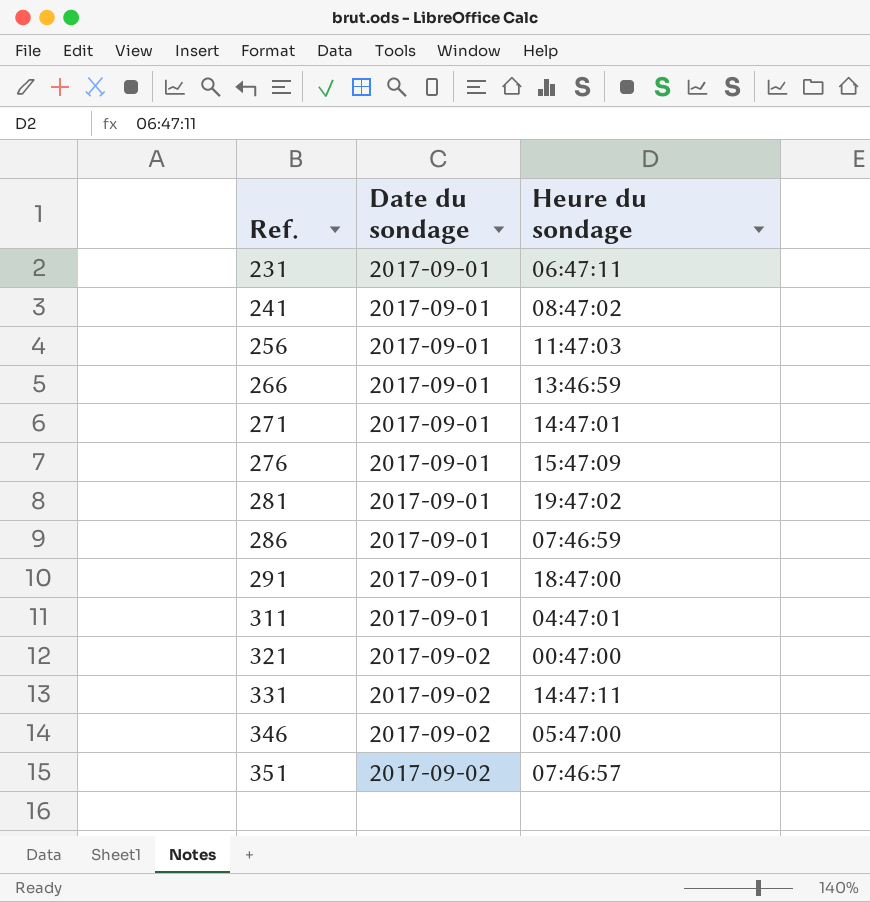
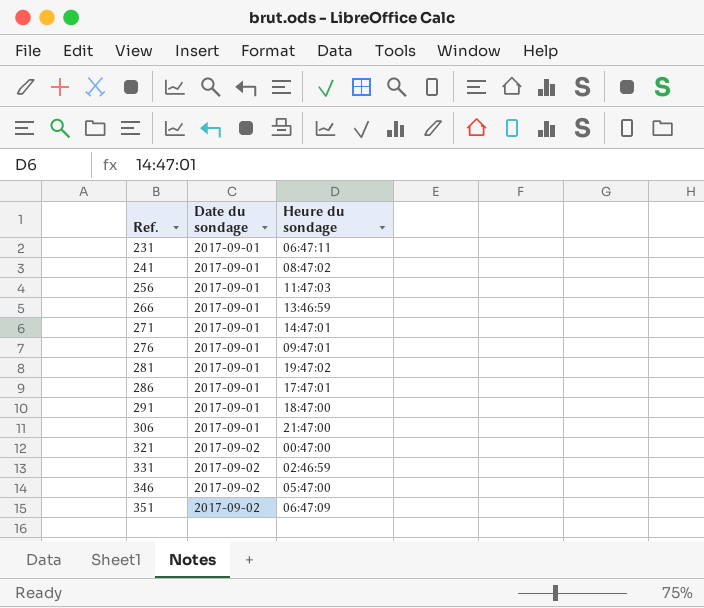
row 311: 2017-09-01 | 04:47:01 -> none
276 | Heure du sondage: 15:47:09 -> 09:47:01
286 | Heure du sondage: 07:46:59 -> 17:47:01
row 306: none -> 2017-09-01 | 21:47:00
331 | Heure du sondage: 14:47:11 -> 02:46:59
351 | Heure du sondage: 07:46:57 -> 06:47:09

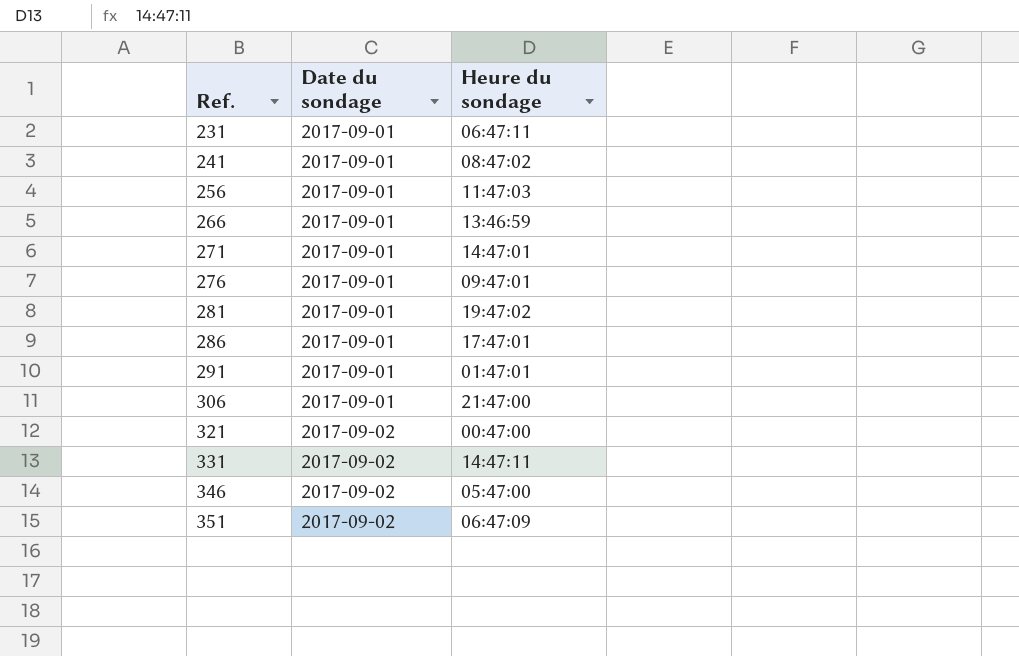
291 | Heure du sondage: 18:47:00 -> 01:47:01
331 | Heure du sondage: 02:46:59 -> 14:47:11

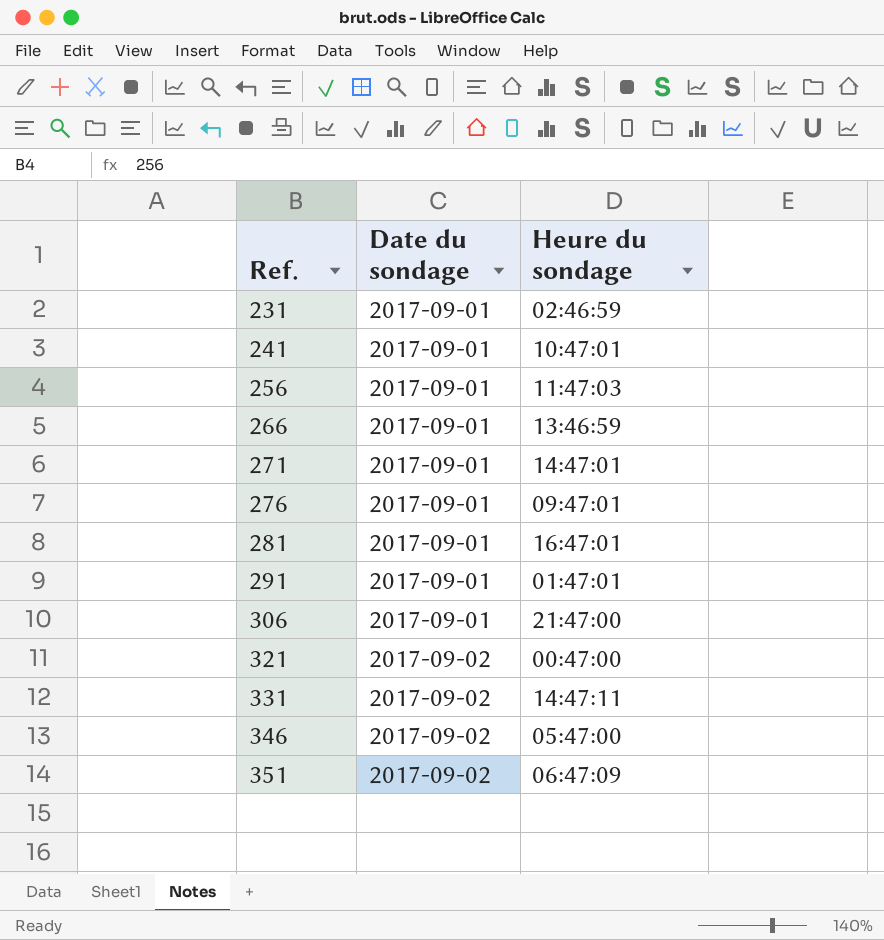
row 286: 2017-09-01 | 17:47:01 -> none
231 | Heure du sondage: 06:47:11 -> 02:46:59
241 | Heure du sondage: 08:47:02 -> 10:47:01
281 | Heure du sondage: 19:47:02 -> 16:47:01

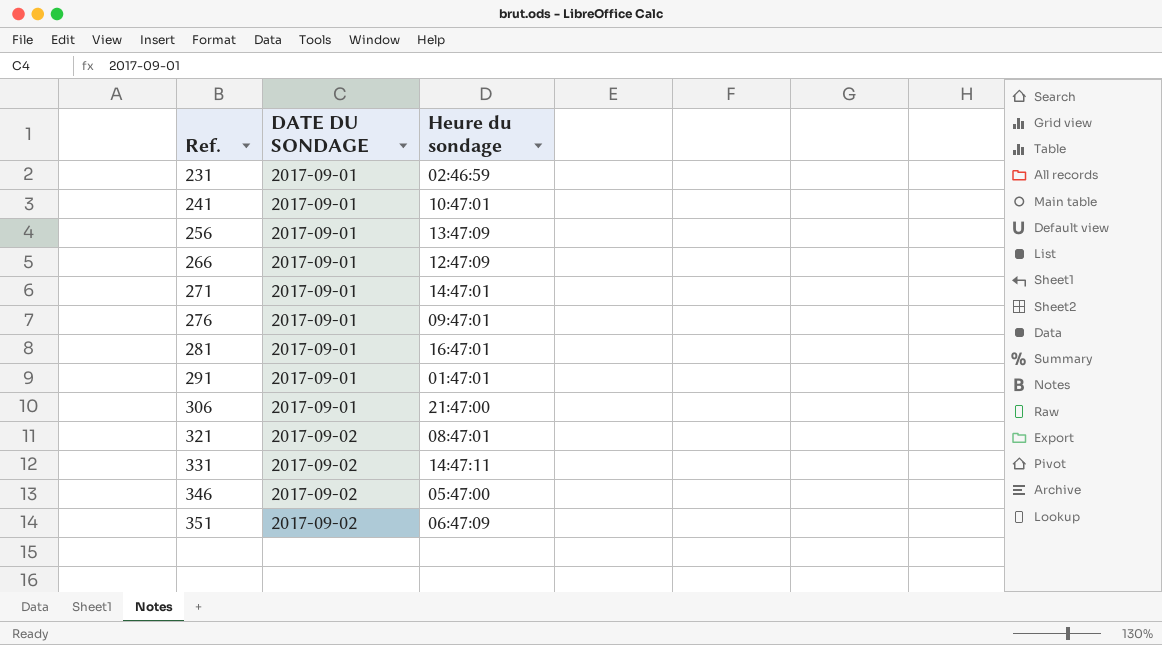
column name: Date du sondage -> DATE DU SONDAGE
256 | Heure du sondage: 11:47:03 -> 13:47:09
266 | Heure du sondage: 13:46:59 -> 12:47:09
321 | Heure du sondage: 00:47:00 -> 08:47:01

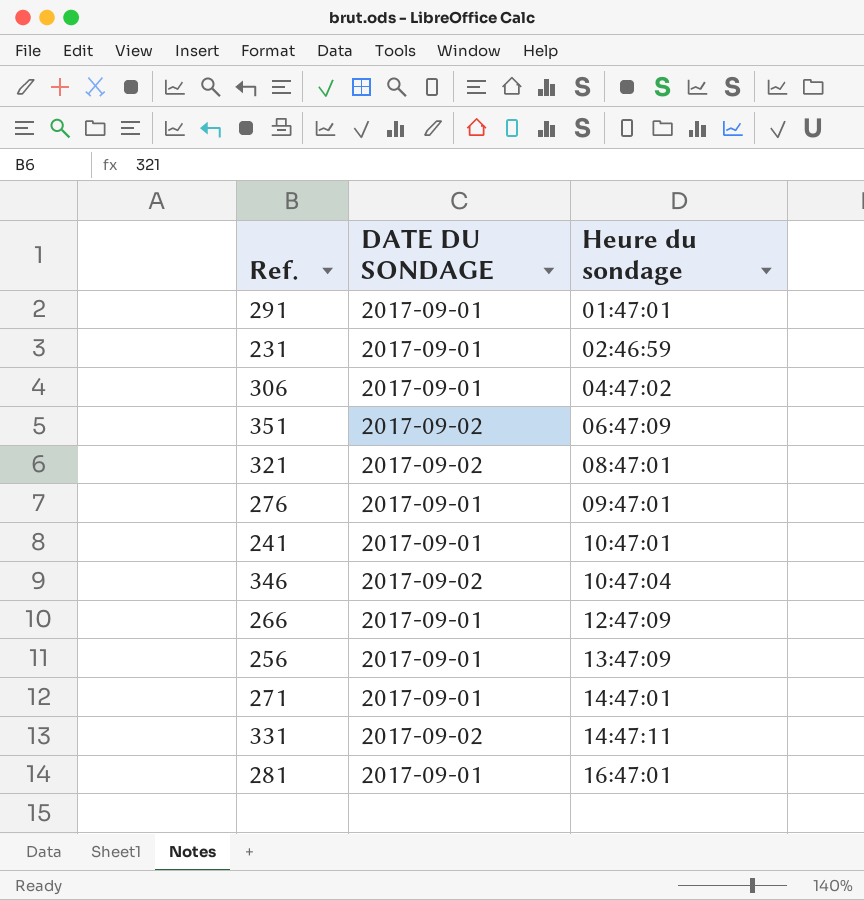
row order: Ref. ascending -> Heure du sondage ascending
306 | Heure du sondage: 21:47:00 -> 04:47:02
346 | Heure du sondage: 05:47:00 -> 10:47:04

